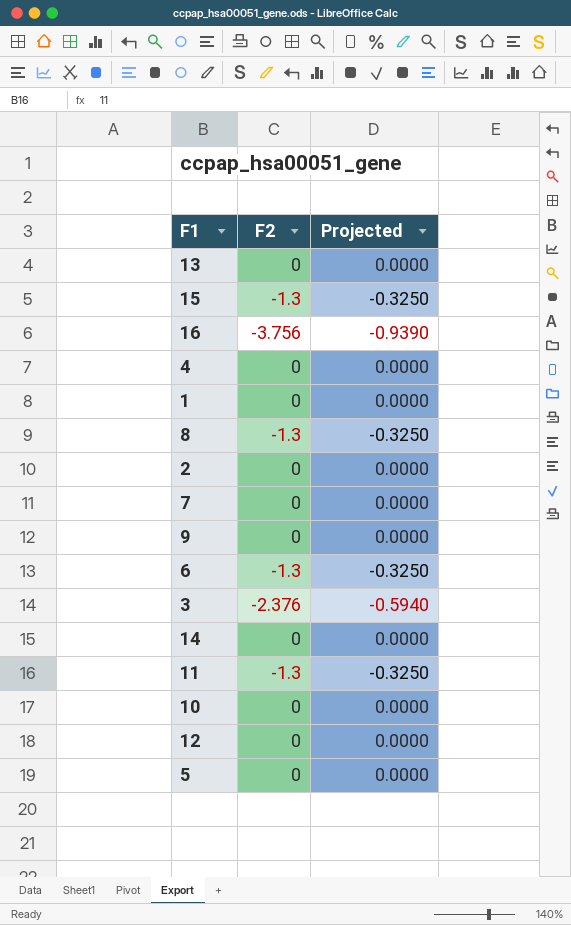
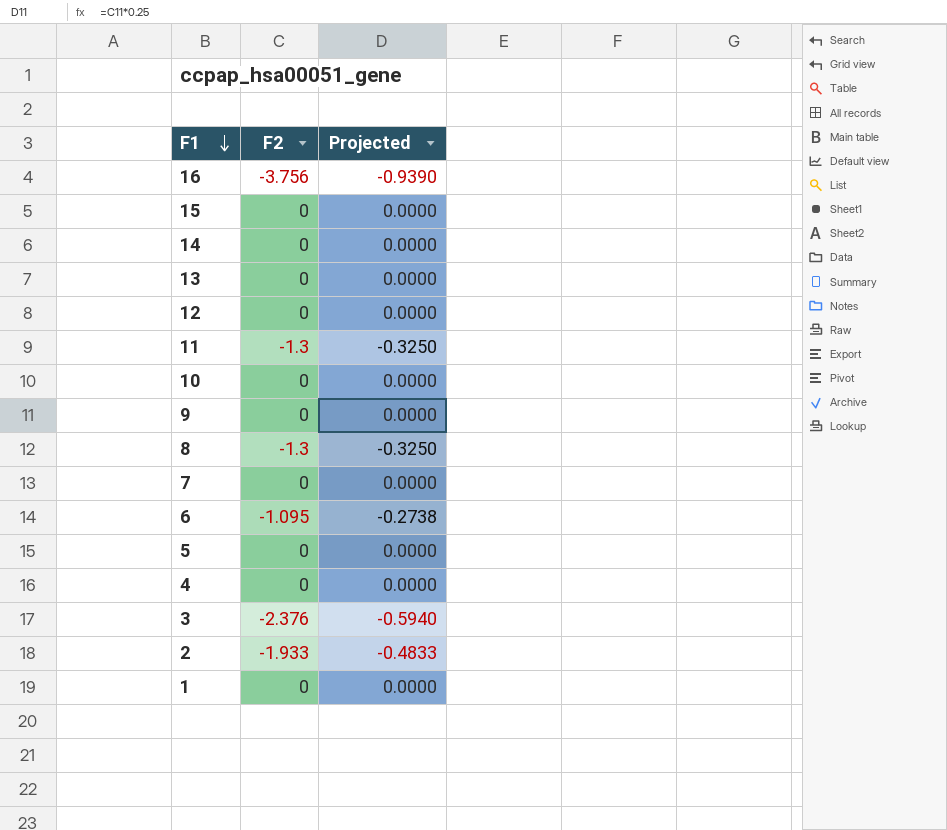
row order: none -> F1 descending
15 | F2: -1.3 -> 0
15 | Projected: -0.3250 -> 0.0000
6 | F2: -1.3 -> -1.095
6 | Projected: -0.3250 -> -0.2738
2 | F2: 0 -> -1.933
2 | Projected: 0.0000 -> -0.4833

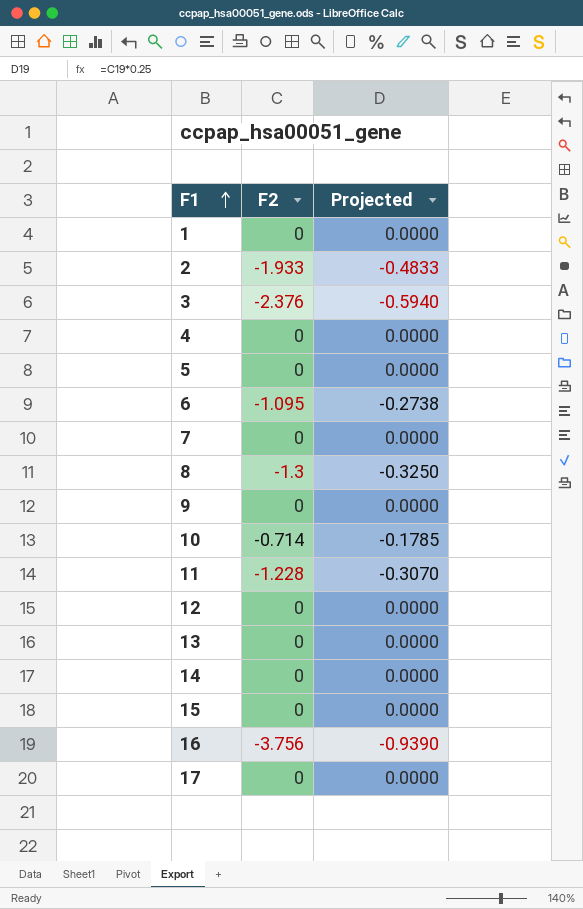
row order: F1 descending -> F1 ascending
10 | F2: 0 -> -0.714
10 | Projected: 0.0000 -> -0.1785
11 | F2: -1.3 -> -1.228
11 | Projected: -0.3250 -> -0.3070
row 17: none -> 0 | 0.0000

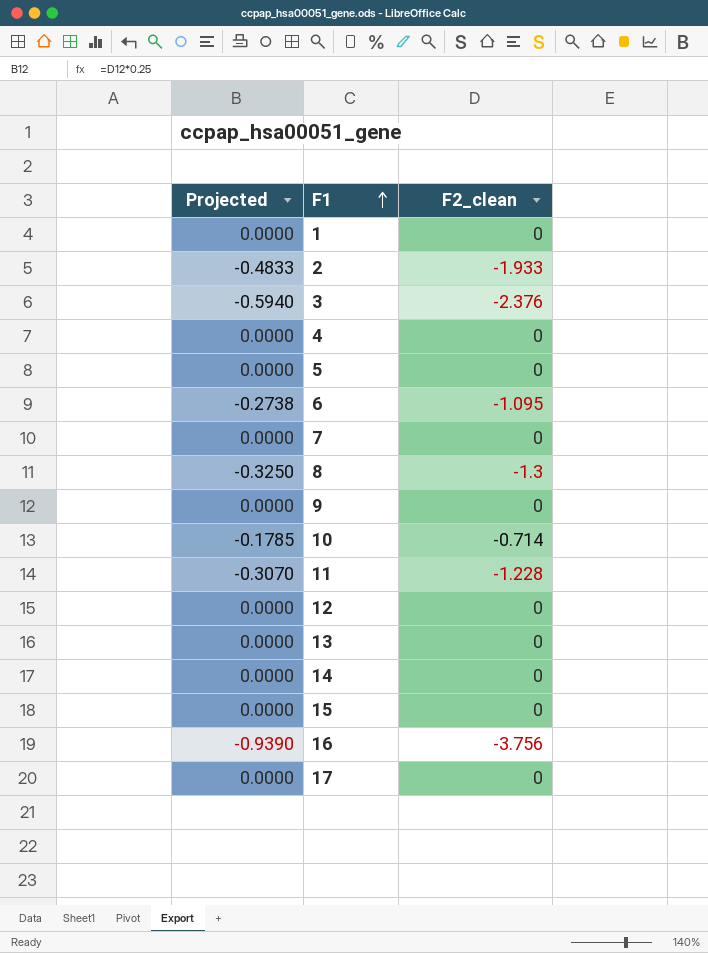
column Projected | position: 3 -> 1
column name: F2 -> F2_clean

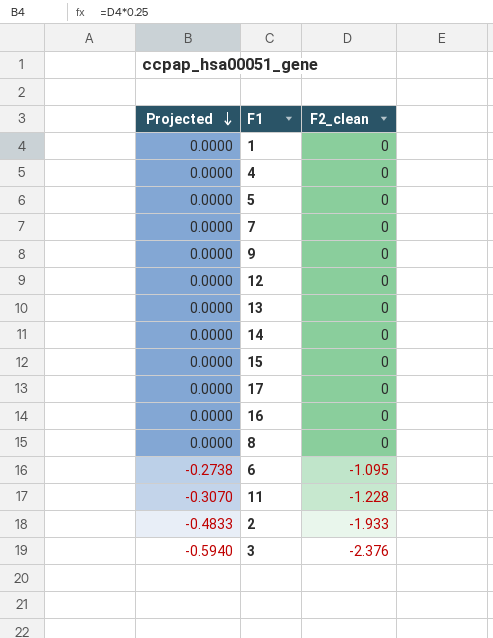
row order: F1 ascending -> Projected descending
row 10: -0.1785 | -0.714 -> none
16 | Projected: -0.9390 -> 0.0000
16 | F2_clean: -3.756 -> 0
8 | Projected: -0.3250 -> 0.0000
8 | F2_clean: -1.3 -> 0

